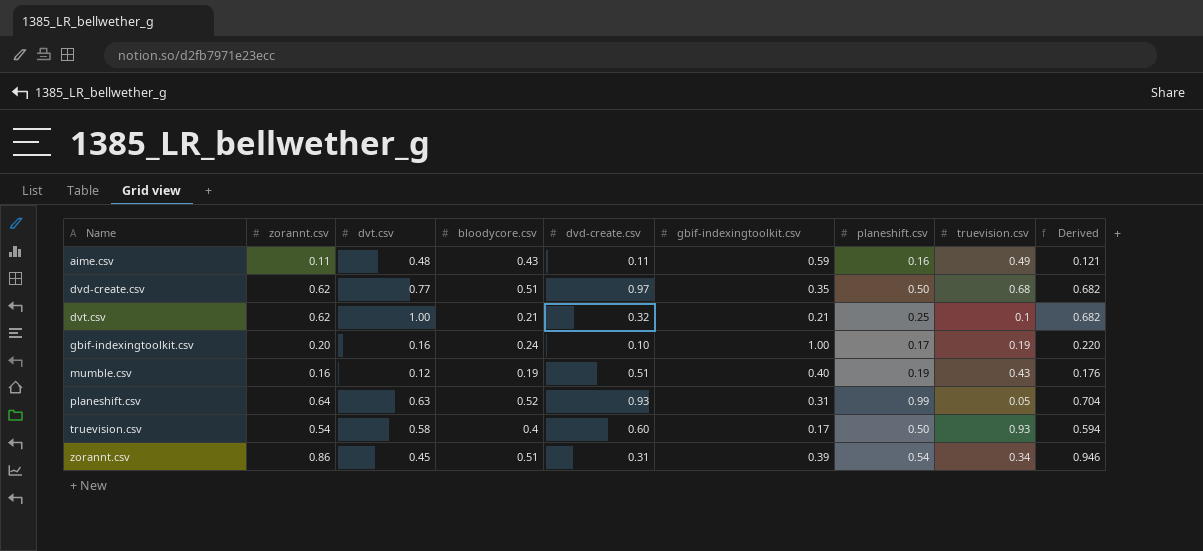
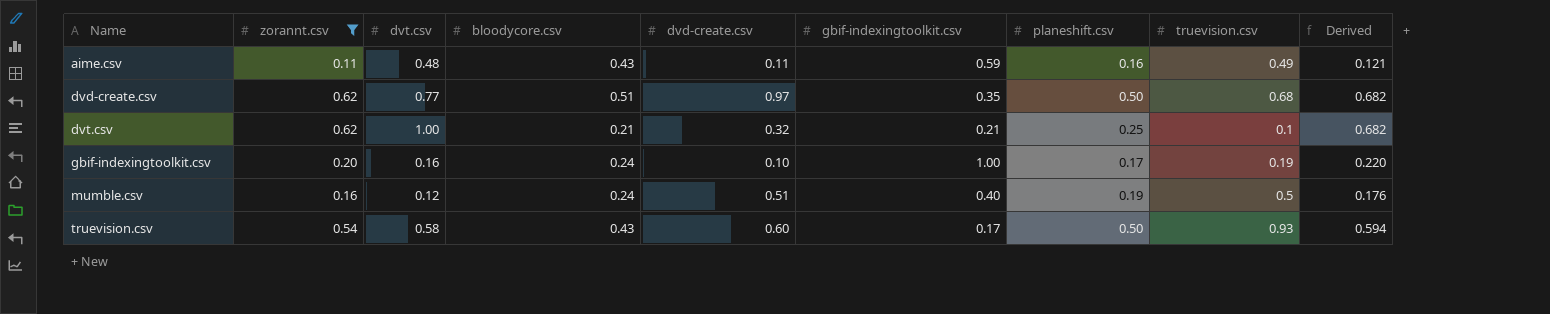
filter: none -> zorannt.csv <= 0.62
mumble.csv | bloodycore.csv: 0.19 -> 0.24
mumble.csv | truevision.csv: 0.43 -> 0.5
truevision.csv | bloodycore.csv: 0.4 -> 0.43

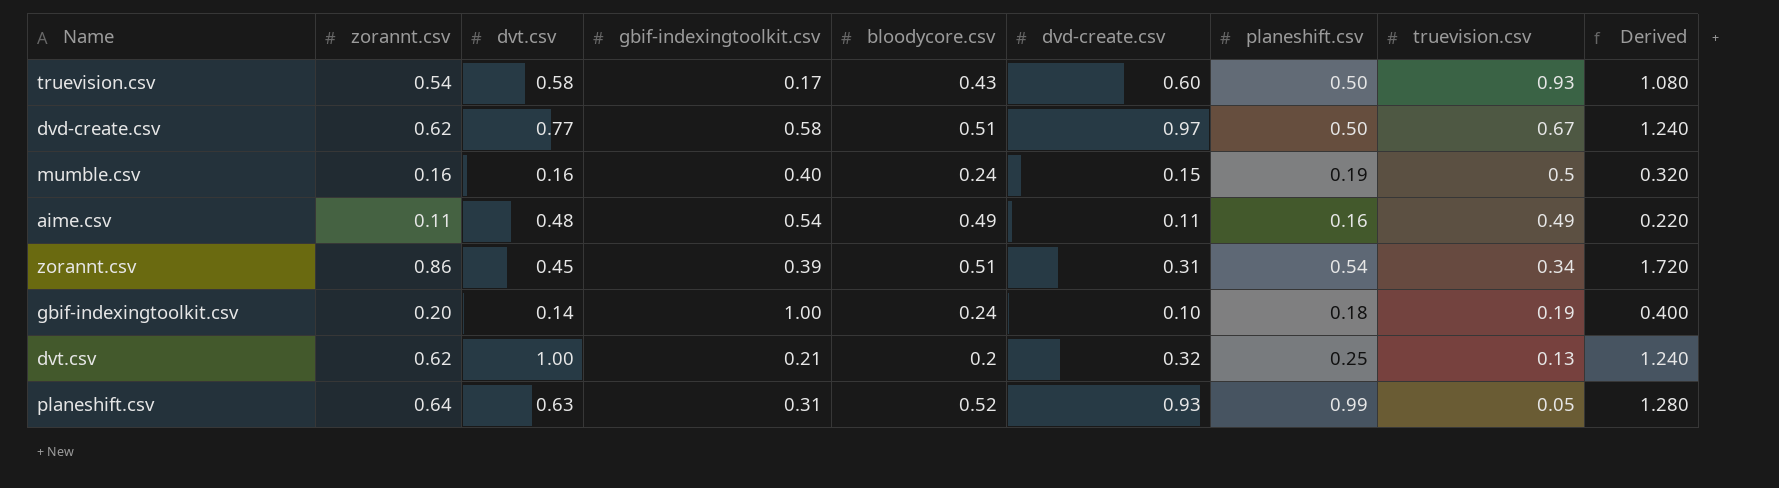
filter: zorannt.csv <= 0.62 -> none
row order: Name ascending -> truevision.csv descending
column gbif-indexingtoolkit.csv | position: 6 -> 4
column Derived | formula: [zorannt.csv] * 1.1 -> [zorannt.csv] * 2
dvd-create.csv | gbif-indexingtoolkit.csv: 0.35 -> 0.58
dvd-create.csv | truevision.csv: 0.68 -> 0.67
mumble.csv | dvt.csv: 0.12 -> 0.16
mumble.csv | dvd-create.csv: 0.51 -> 0.15
aime.csv | gbif-indexingtoolkit.csv: 0.59 -> 0.54
aime.csv | bloodycore.csv: 0.43 -> 0.49
gbif-indexingtoolkit.csv | dvt.csv: 0.16 -> 0.14
gbif-indexingtoolkit.csv | planeshift.csv: 0.17 -> 0.18
dvt.csv | bloodycore.csv: 0.21 -> 0.2
dvt.csv | truevision.csv: 0.1 -> 0.13

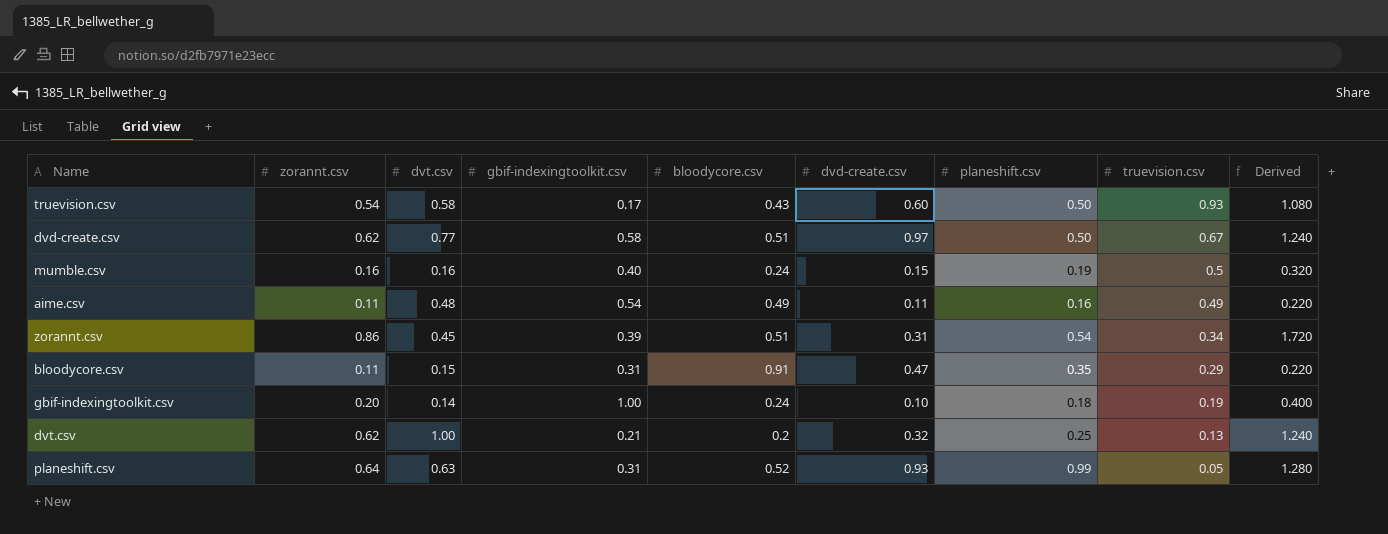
row bloodycore.csv: none -> 0.11 | 0.15 | 0.31 | 0.91 | 0.47 | 0.35 | 0.29 | 0.220

